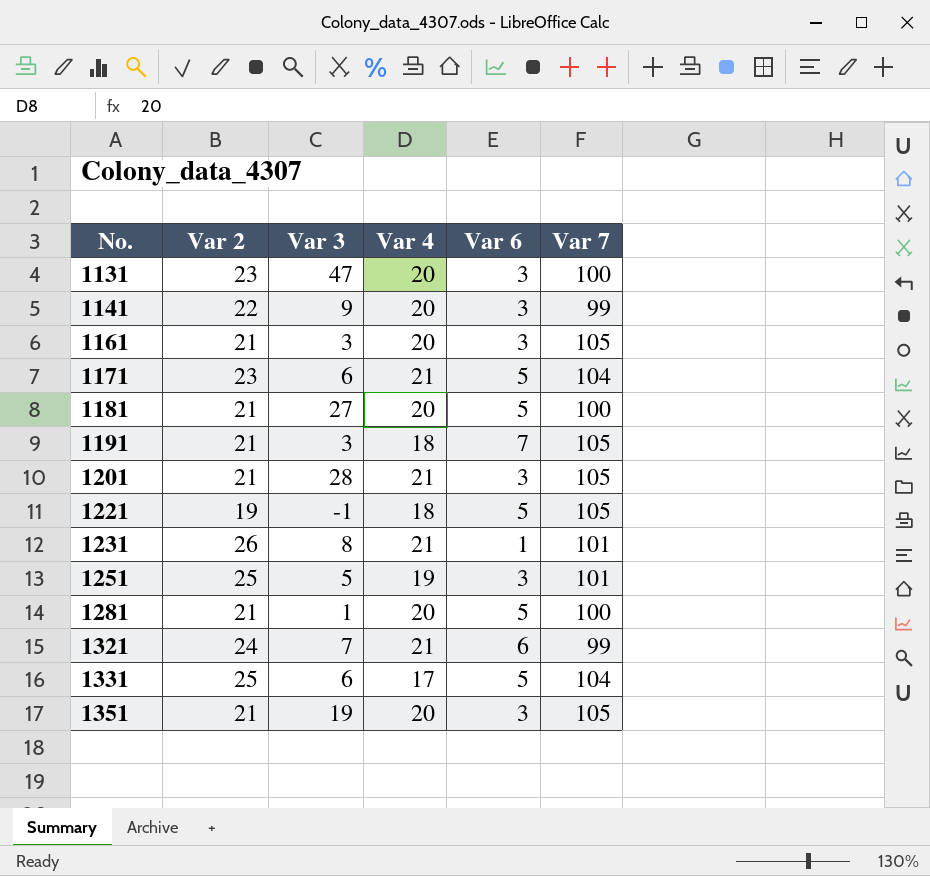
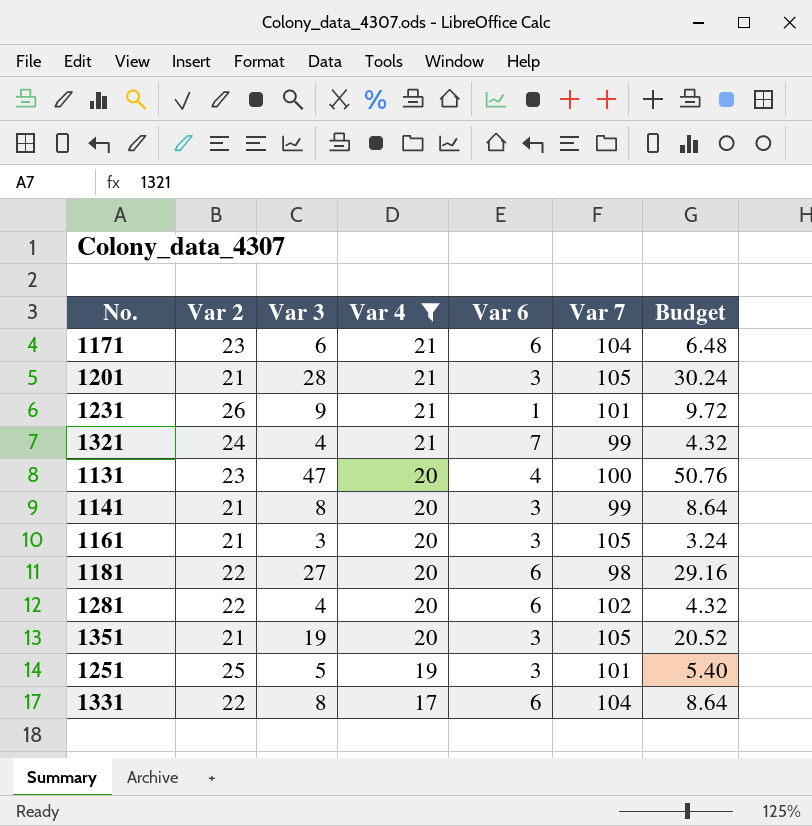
filter: none -> Var 4 != 18
row order: No. ascending -> Var 4 descending
column Budget | formula: none -> [Var 3] * 1.08
1171 | Var 6: 5 -> 6
1231 | Var 3: 8 -> 9
1321 | Var 3: 7 -> 4
1321 | Var 6: 6 -> 7
1131 | Var 6: 3 -> 4
1141 | Var 2: 22 -> 21
1141 | Var 3: 9 -> 8
1181 | Var 2: 21 -> 22
1181 | Var 6: 5 -> 6
1181 | Var 7: 100 -> 98
1281 | Var 2: 21 -> 22
1281 | Var 3: 1 -> 4
1281 | Var 6: 5 -> 6
1281 | Var 7: 100 -> 102
1331 | Var 2: 25 -> 22
1331 | Var 3: 6 -> 8
1331 | Var 6: 5 -> 6

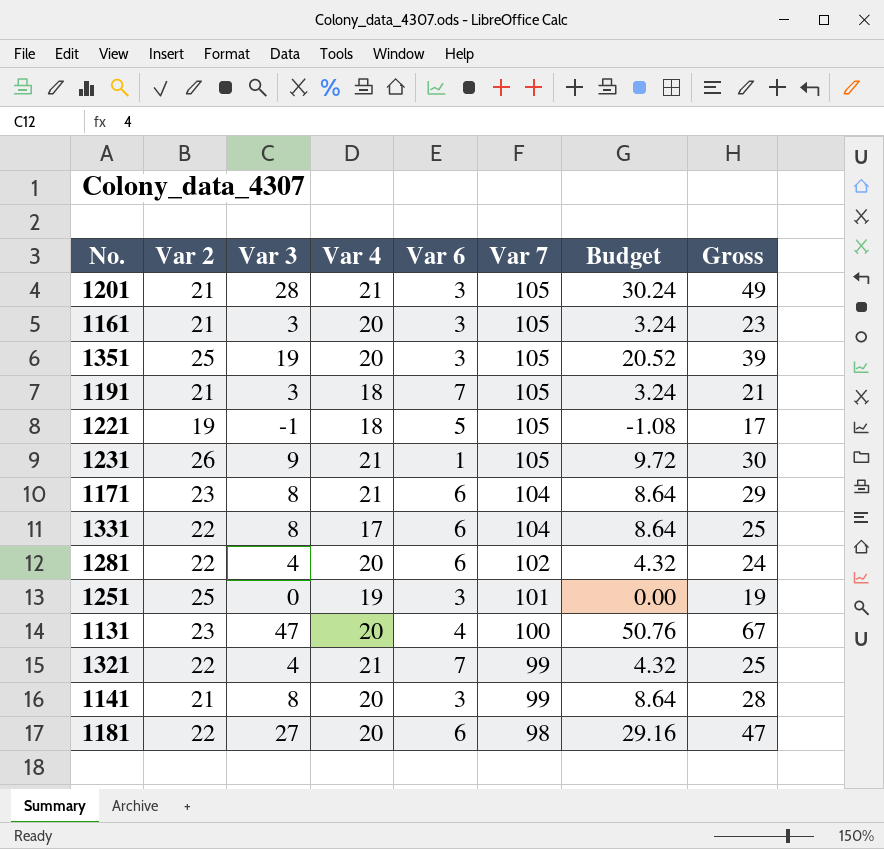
filter: Var 4 != 18 -> none
row order: Var 4 descending -> Var 7 descending
column Gross | formula: none -> [Var 3] + [Var 4]
1351 | Var 2: 21 -> 25
1231 | Var 7: 101 -> 105
1171 | Var 3: 6 -> 8
1171 | Budget: 6.48 -> 8.64
1251 | Var 3: 5 -> 0
1251 | Budget: 5.40 -> 0.00
1321 | Var 2: 24 -> 22

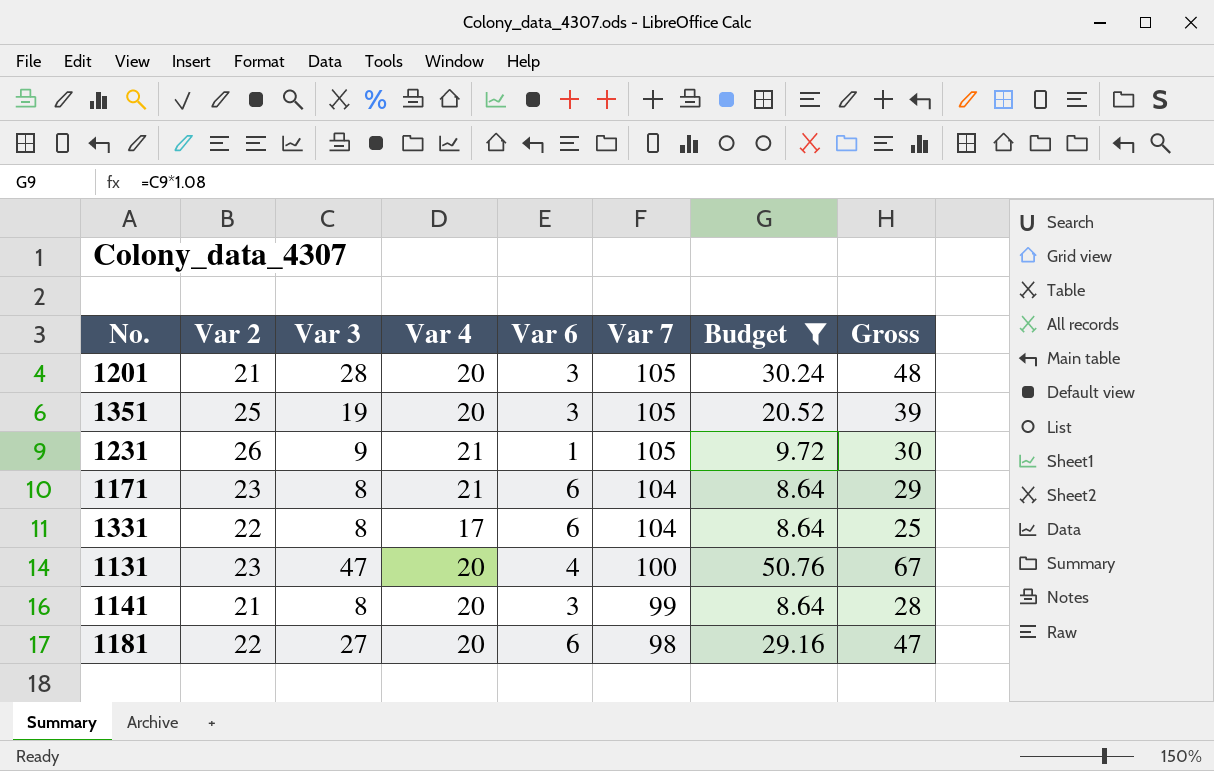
filter: none -> Budget >= 8.64
1201 | Var 4: 21 -> 20
1201 | Gross: 49 -> 48

